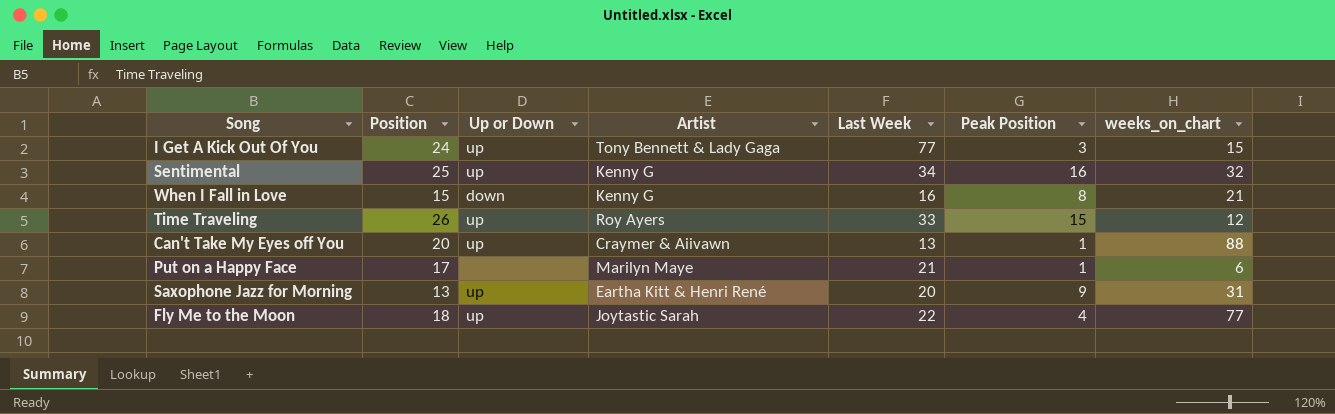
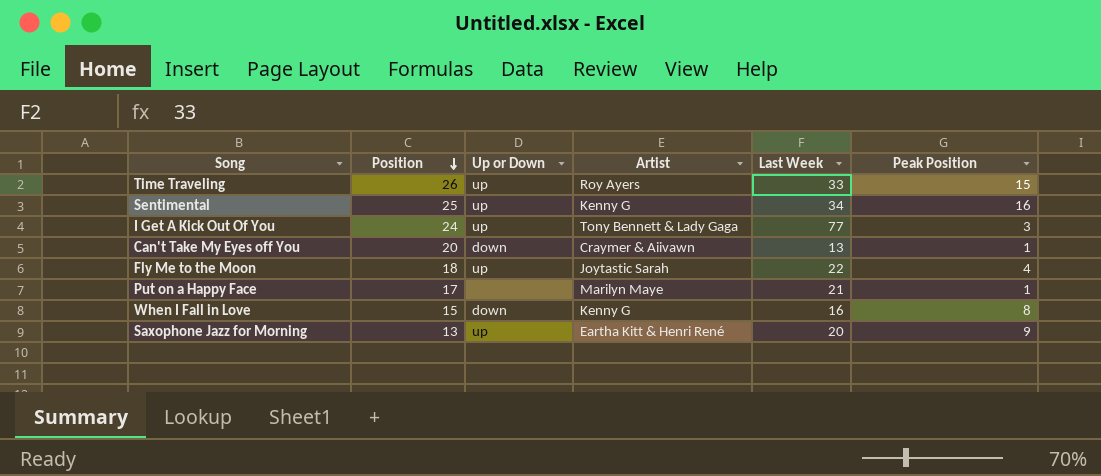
row order: none -> Position descending
column weeks_on_chart | position: 7 -> none
Can't Take My Eyes off You | Up or Down: up -> down

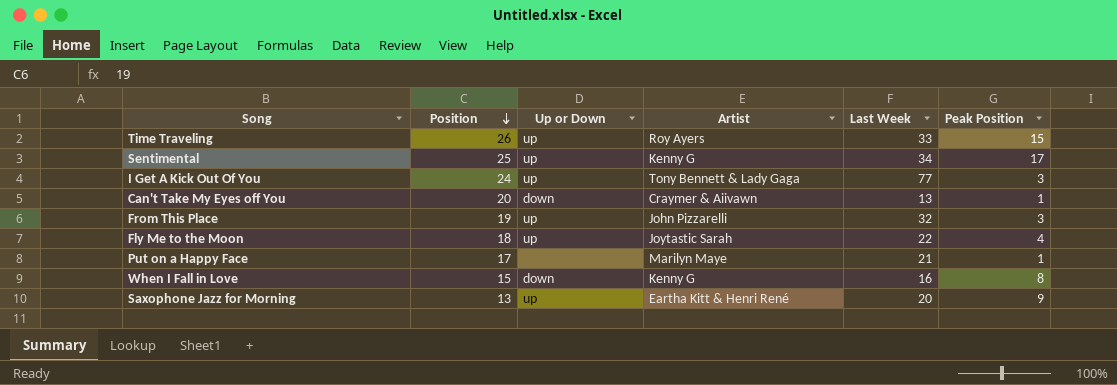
Sentimental | Peak Position: 16 -> 17
row From This Place: none -> 19 | up | John Pizzarelli | 32 | 3

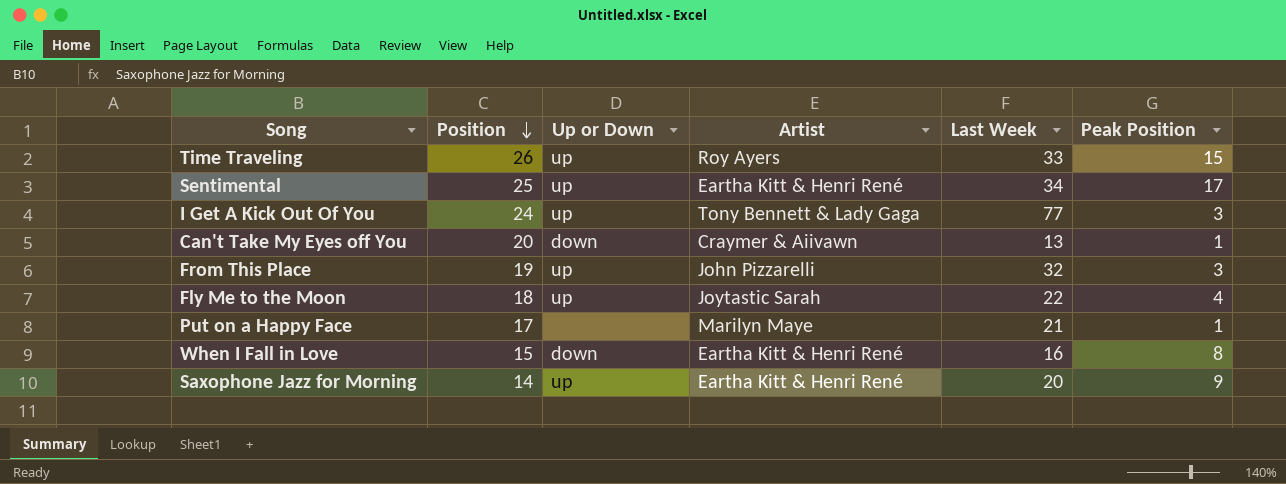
Sentimental | Artist: Kenny G -> Eartha Kitt & Henri René
When I Fall in Love | Artist: Kenny G -> Eartha Kitt & Henri René
Saxophone Jazz for Morning | Position: 13 -> 14

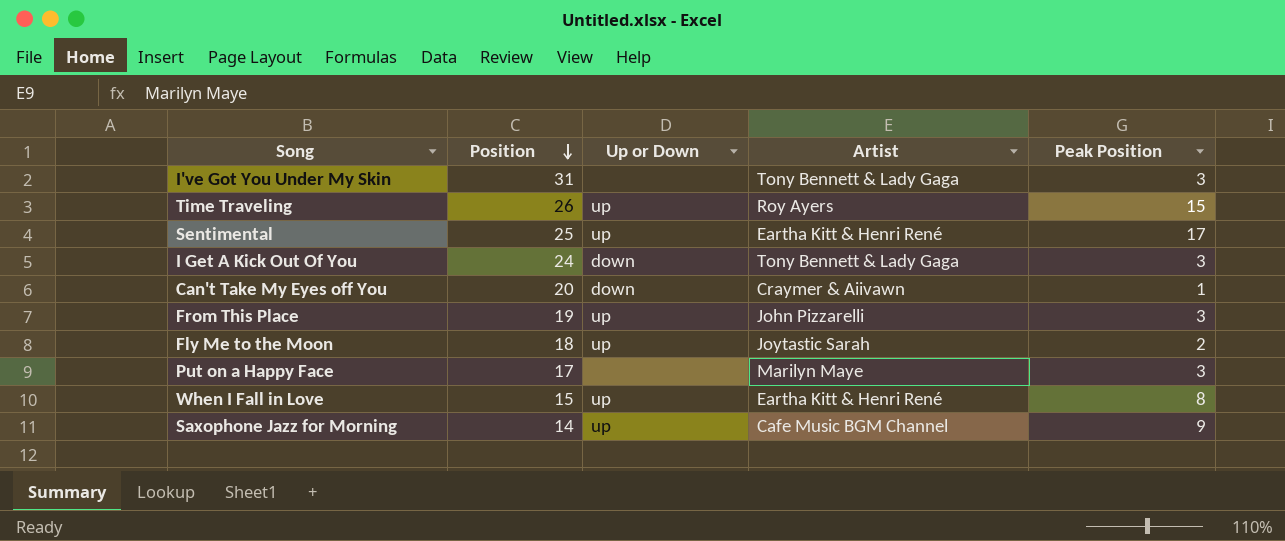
column Last Week | position: 5 -> none
row I've Got You Under My Skin: none -> 31 | none | Tony Bennett & Lady Gaga | 3
I Get A Kick Out Of You | Up or Down: up -> down
Fly Me to the Moon | Peak Position: 4 -> 2
Put on a Happy Face | Peak Position: 1 -> 3
When I Fall in Love | Up or Down: down -> up
Saxophone Jazz for Morning | Artist: Eartha Kitt & Henri René -> Cafe Music BGM Channel

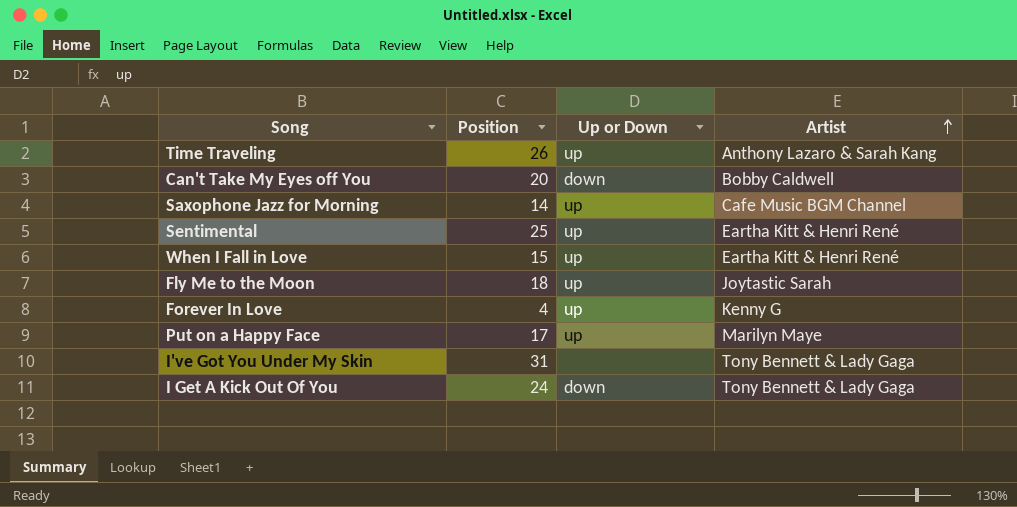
row order: Position descending -> Artist ascending
column Peak Position | position: 5 -> none
row From This Place: 19 | up | John Pizzarelli | 3 -> none
Time Traveling | Artist: Roy Ayers -> Anthony Lazaro & Sarah Kang
Can't Take My Eyes off You | Artist: Craymer & Aiivawn -> Bobby Caldwell
row Forever In Love: none -> 4 | up | Kenny G
Put on a Happy Face | Up or Down: none -> up

